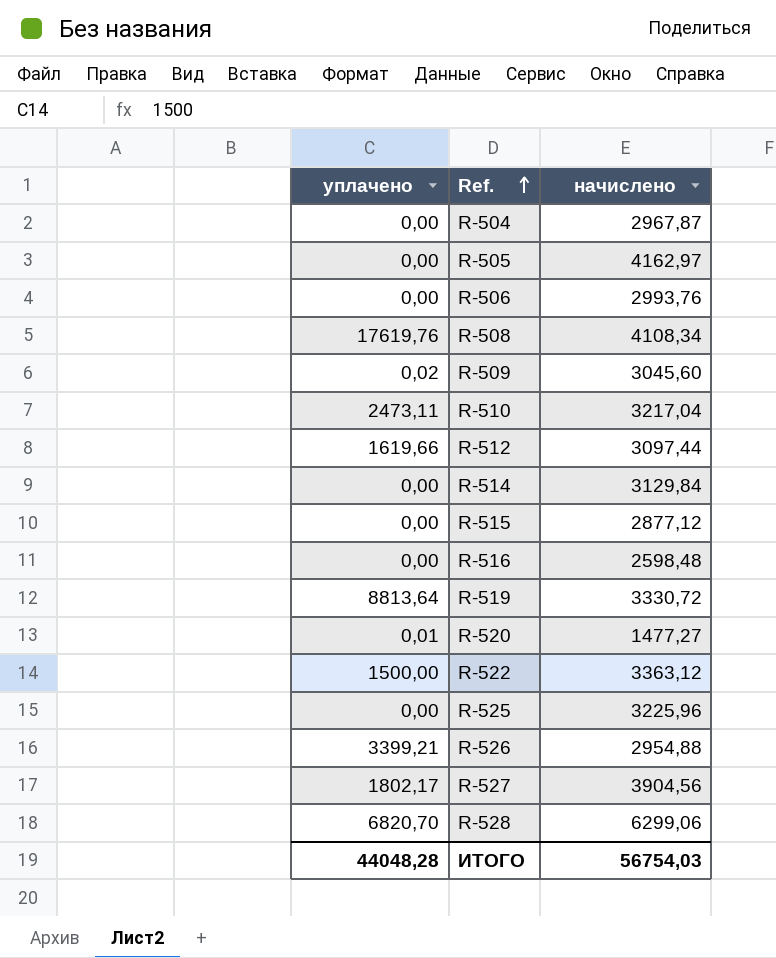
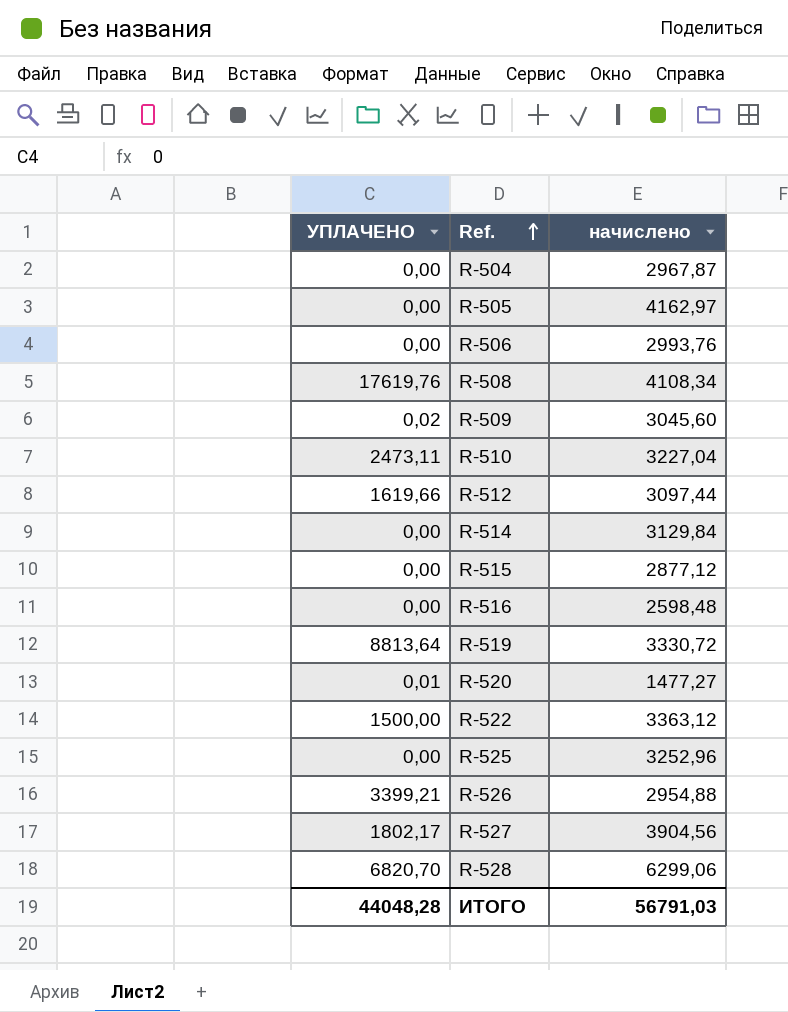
column name: уплачено -> УПЛАЧЕНО
R-510 | начислено: 3217,04 -> 3227,04
R-525 | начислено: 3225,96 -> 3252,96
ИТОГО | начислено: 56754,03 -> 56791,03

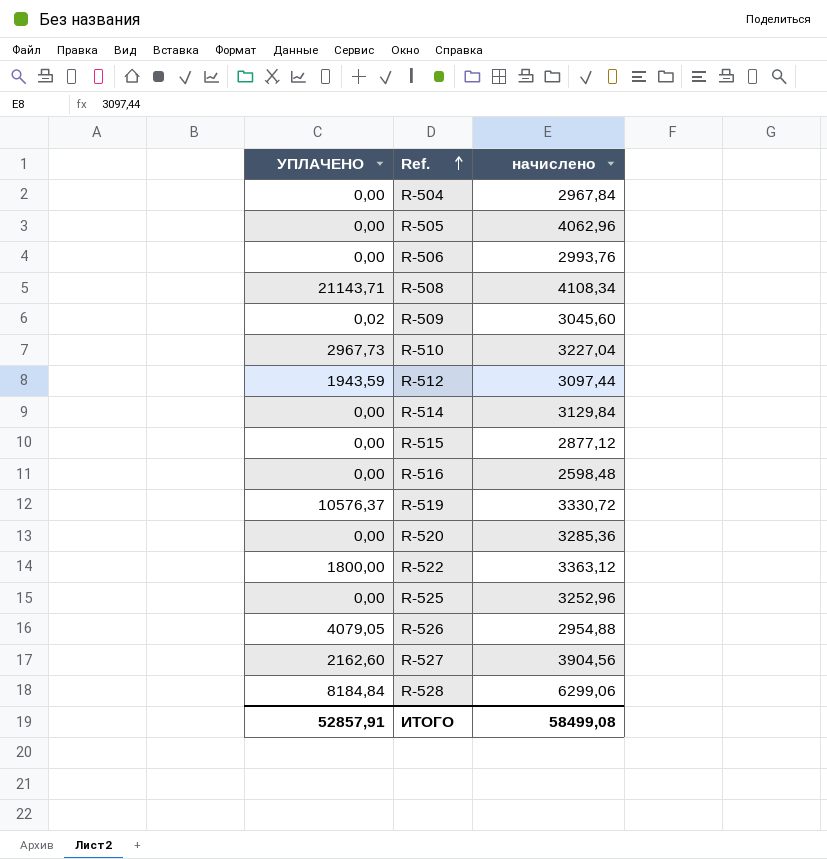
R-504 | начислено: 2967,87 -> 2967,84
R-505 | начислено: 4162,97 -> 4062,96
R-508 | УПЛАЧЕНО: 17619,76 -> 21143,71
R-510 | УПЛАЧЕНО: 2473,11 -> 2967,73
R-512 | УПЛАЧЕНО: 1619,66 -> 1943,59
R-519 | УПЛАЧЕНО: 8813,64 -> 10576,37
R-520 | УПЛАЧЕНО: 0,01 -> 0,00
R-520 | начислено: 1477,27 -> 3285,36
R-522 | УПЛАЧЕНО: 1500,00 -> 1800,00
R-526 | УПЛАЧЕНО: 3399,21 -> 4079,05
R-527 | УПЛАЧЕНО: 1802,17 -> 2162,60
R-528 | УПЛАЧЕНО: 6820,70 -> 8184,84
ИТОГО | УПЛАЧЕНО: 44048,28 -> 52857,91
ИТОГО | начислено: 56791,03 -> 58499,08

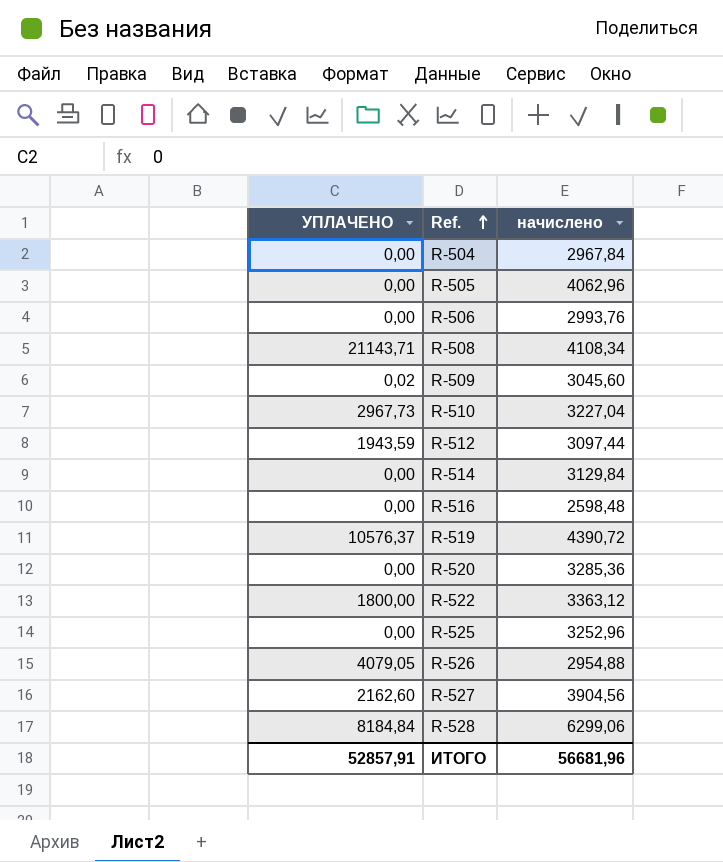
row R-515: 0,00 | 2877,12 -> none
R-519 | начислено: 3330,72 -> 4390,72
ИТОГО | начислено: 58499,08 -> 56681,96

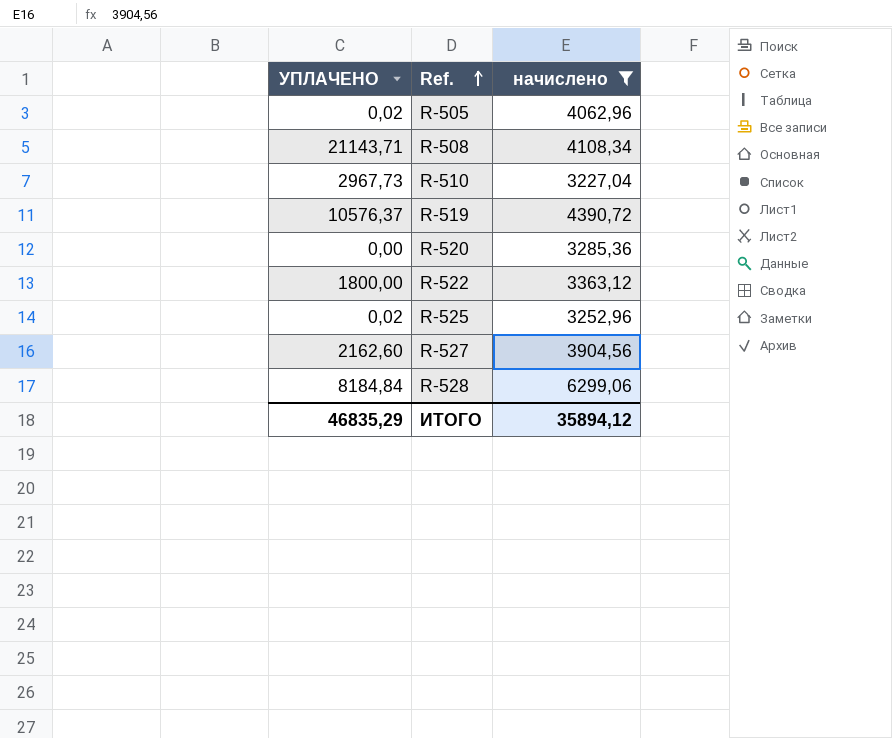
filter: none -> начислено >= 3227,04
R-505 | УПЛАЧЕНО: 0,00 -> 0,02
R-525 | УПЛАЧЕНО: 0,00 -> 0,02
ИТОГО | УПЛАЧЕНО: 52857,91 -> 46835,29
ИТОГО | начислено: 56681,96 -> 35894,12

